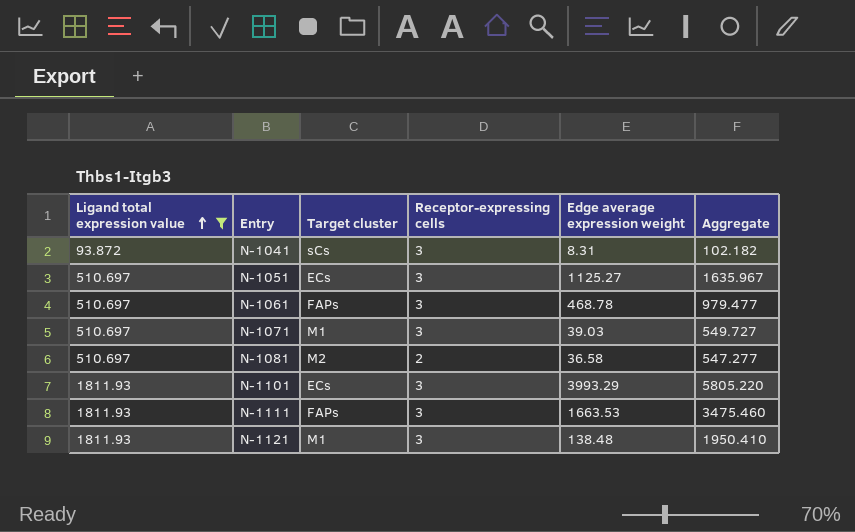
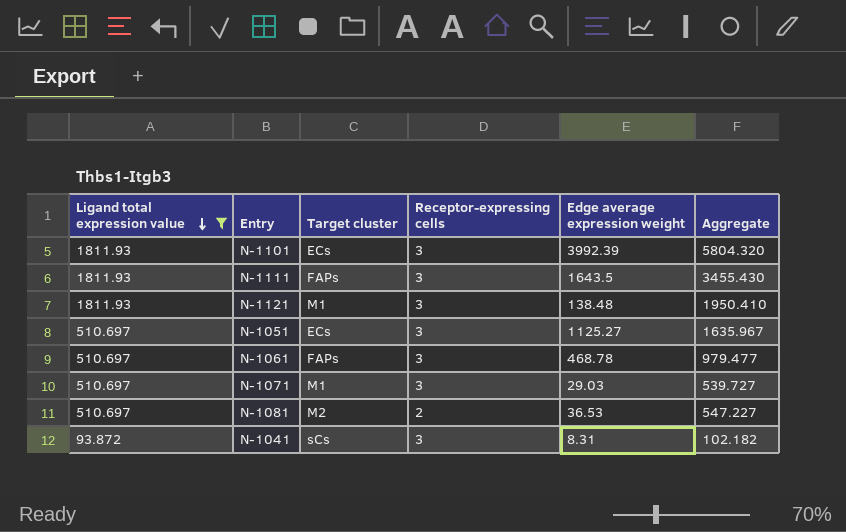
row order: Ligand total expression value ascending -> Ligand total expression value descending
N-1101 | Edge average expression weight: 3993.29 -> 3992.39
N-1101 | Aggregate: 5805.220 -> 5804.320
N-1111 | Edge average expression weight: 1663.53 -> 1643.5
N-1111 | Aggregate: 3475.460 -> 3455.430
N-1071 | Edge average expression weight: 39.03 -> 29.03
N-1071 | Aggregate: 549.727 -> 539.727
N-1081 | Edge average expression weight: 36.58 -> 36.53
N-1081 | Aggregate: 547.277 -> 547.227

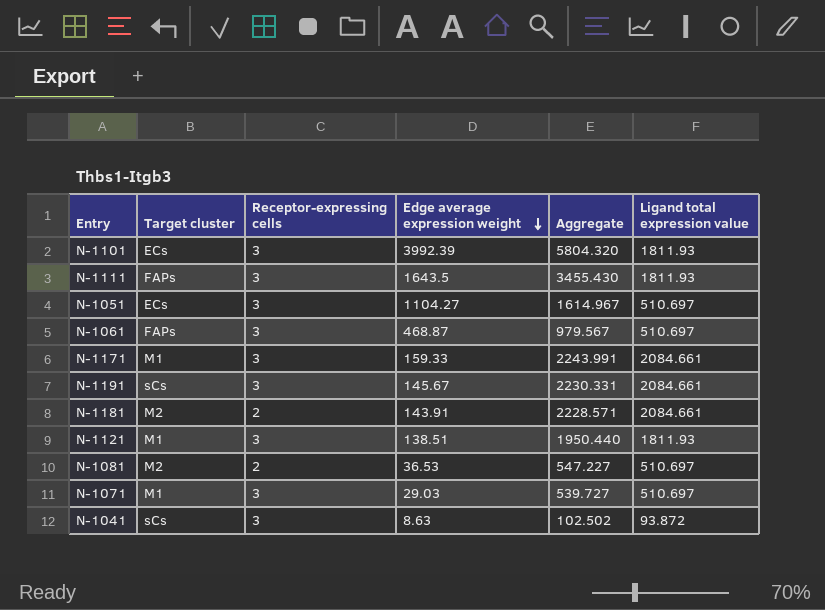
filter: Ligand total expression value != 2084.661 -> none
row order: Ligand total expression value descending -> Edge average expression weight descending
column Ligand total expression value | position: 1 -> 6
N-1051 | Edge average expression weight: 1125.27 -> 1104.27
N-1051 | Aggregate: 1635.967 -> 1614.967
N-1061 | Edge average expression weight: 468.78 -> 468.87
N-1061 | Aggregate: 979.477 -> 979.567
N-1121 | Edge average expression weight: 138.48 -> 138.51
N-1121 | Aggregate: 1950.410 -> 1950.440
N-1041 | Edge average expression weight: 8.31 -> 8.63
N-1041 | Aggregate: 102.182 -> 102.502

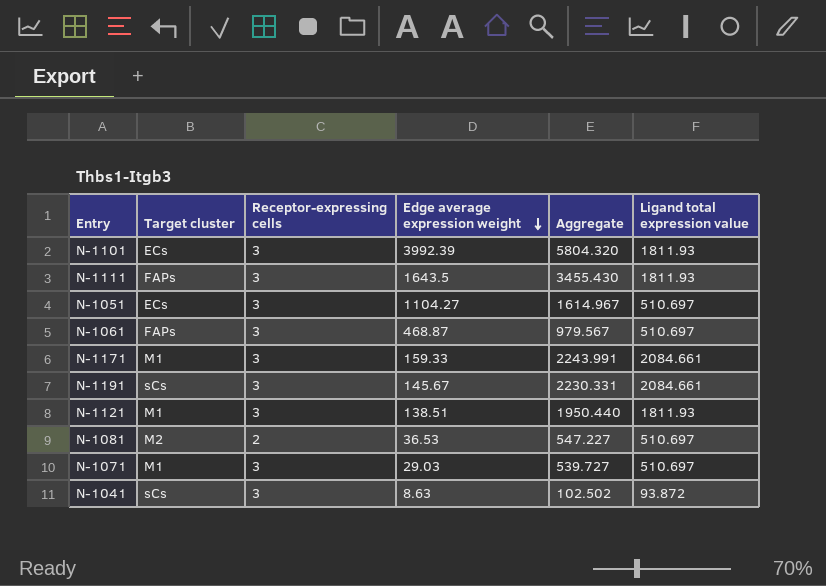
row N-1181: M2 | 2 | 143.91 | 2228.571 | 2084.661 -> none

